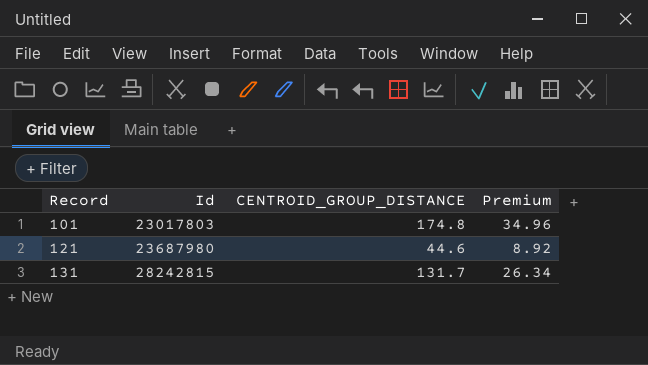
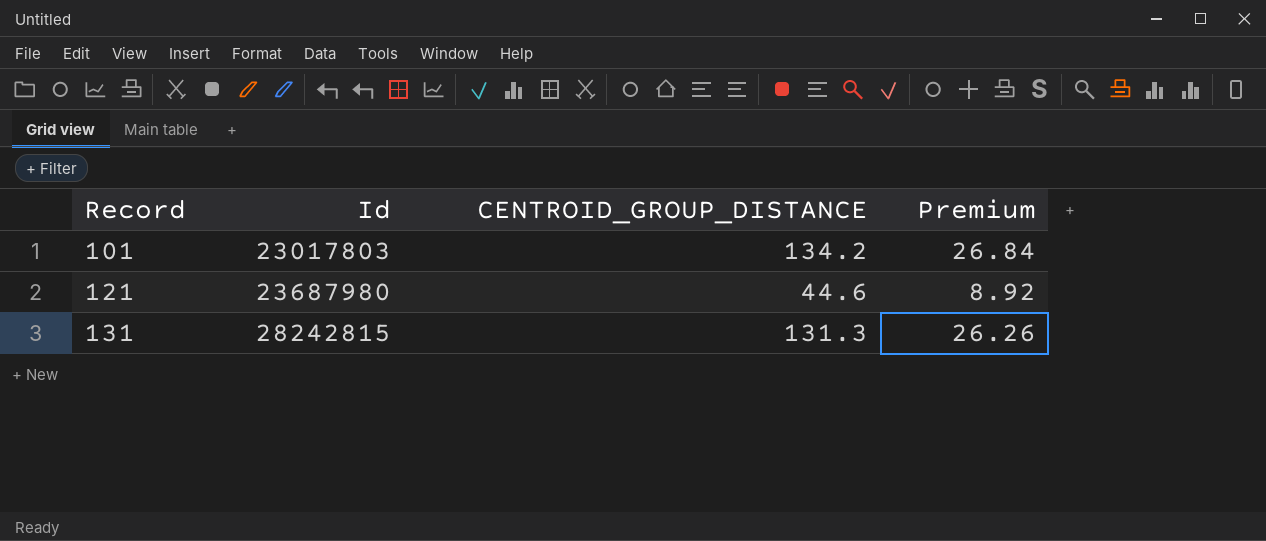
101 | CENTROID_GROUP_DISTANCE: 174.8 -> 134.2
101 | Premium: 34.96 -> 26.84
131 | CENTROID_GROUP_DISTANCE: 131.7 -> 131.3
131 | Premium: 26.34 -> 26.26

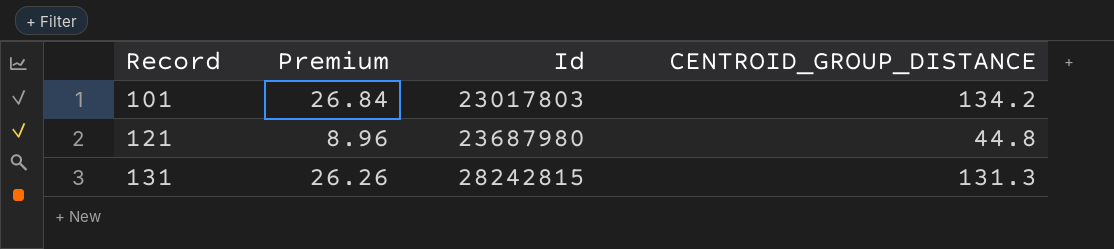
column Premium | position: 4 -> 2
121 | Premium: 8.92 -> 8.96
121 | CENTROID_GROUP_DISTANCE: 44.6 -> 44.8

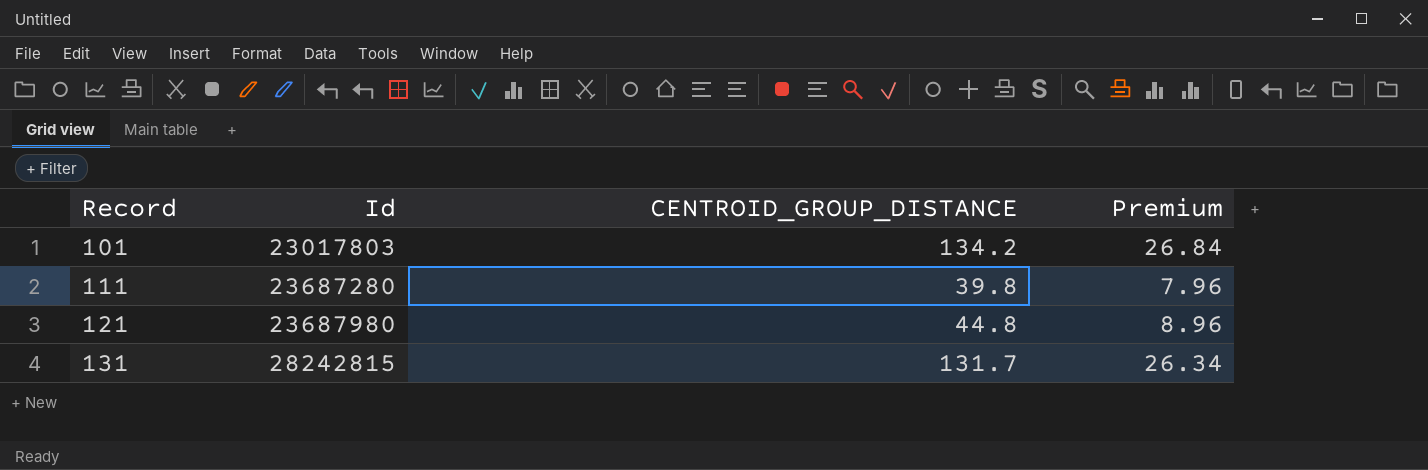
column Premium | position: 2 -> 4
row 111: none -> 23687280 | 39.8 | 7.96
131 | CENTROID_GROUP_DISTANCE: 131.3 -> 131.7
131 | Premium: 26.26 -> 26.34

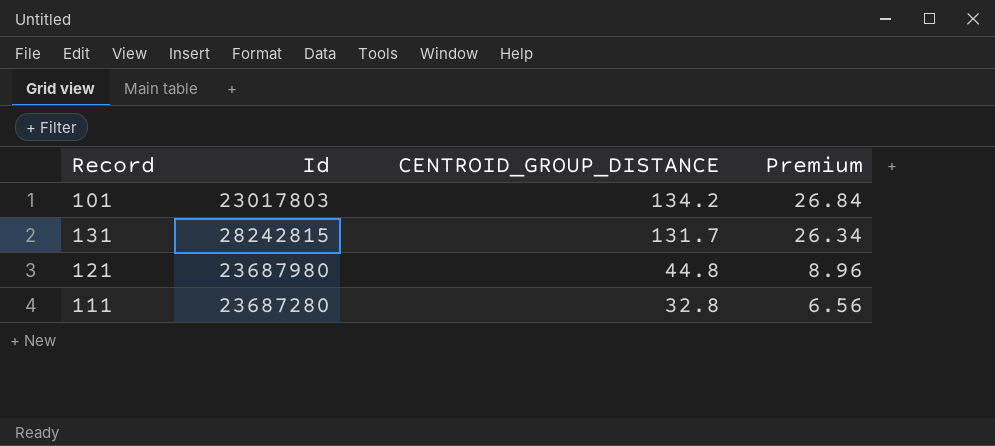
row order: Record ascending -> CENTROID_GROUP_DISTANCE descending
111 | CENTROID_GROUP_DISTANCE: 39.8 -> 32.8
111 | Premium: 7.96 -> 6.56

